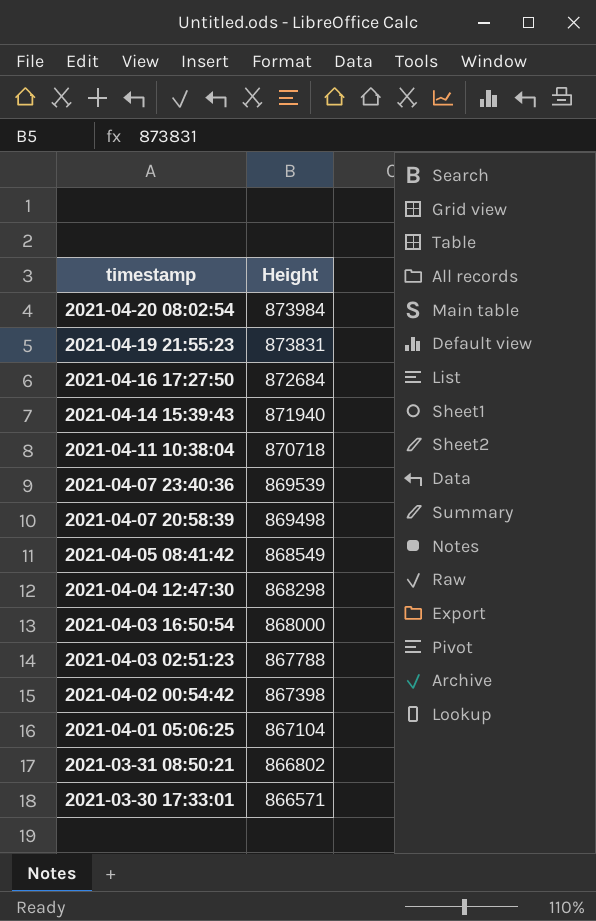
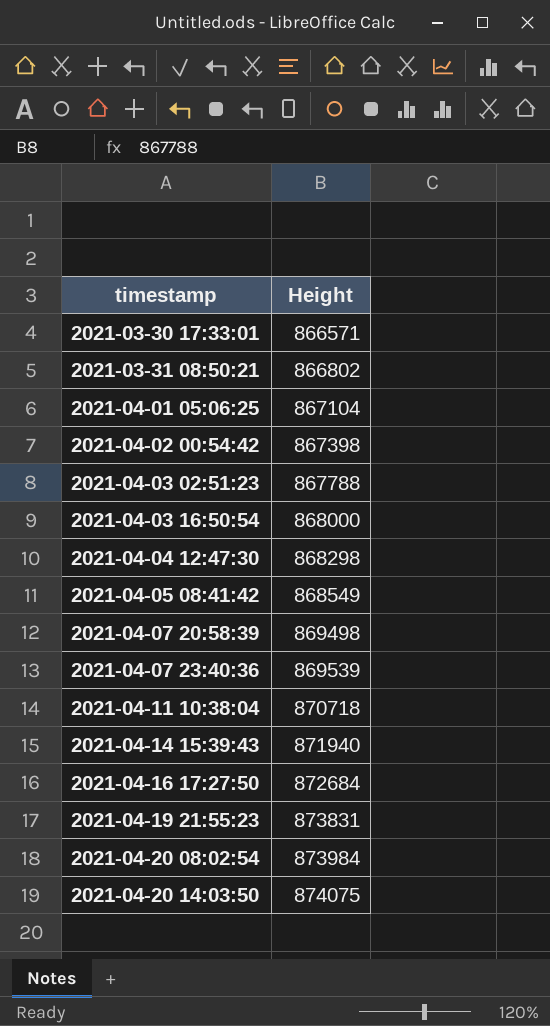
row order: timestamp descending -> timestamp ascending
row 2021-04-20 14:03:50: none -> 874075

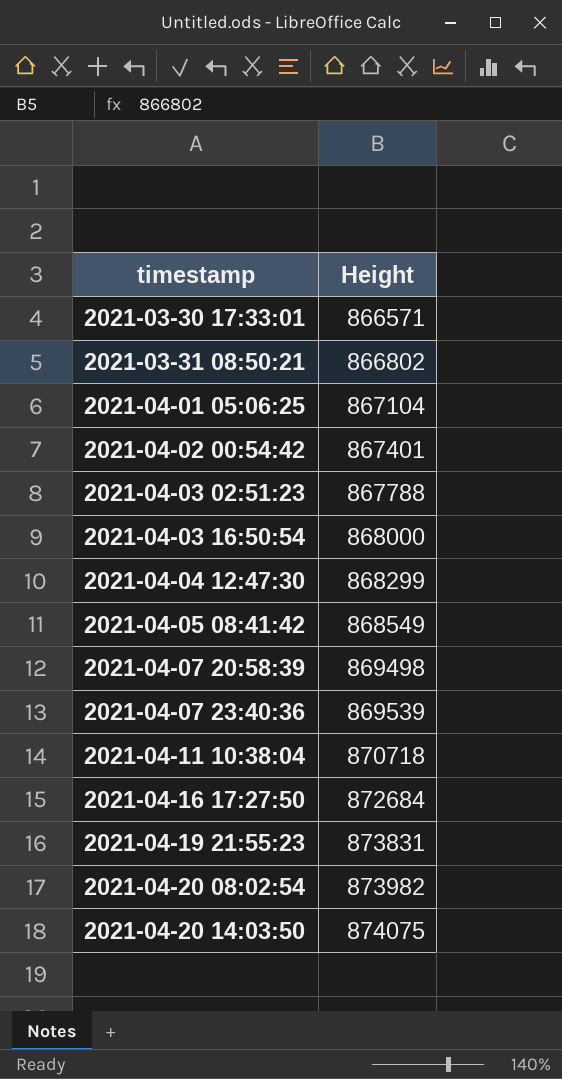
row 2021-04-14 15:39:43: 871940 -> none
2021-04-02 00:54:42 | Height: 867398 -> 867401
2021-04-04 12:47:30 | Height: 868298 -> 868299
2021-04-20 08:02:54 | Height: 873984 -> 873982

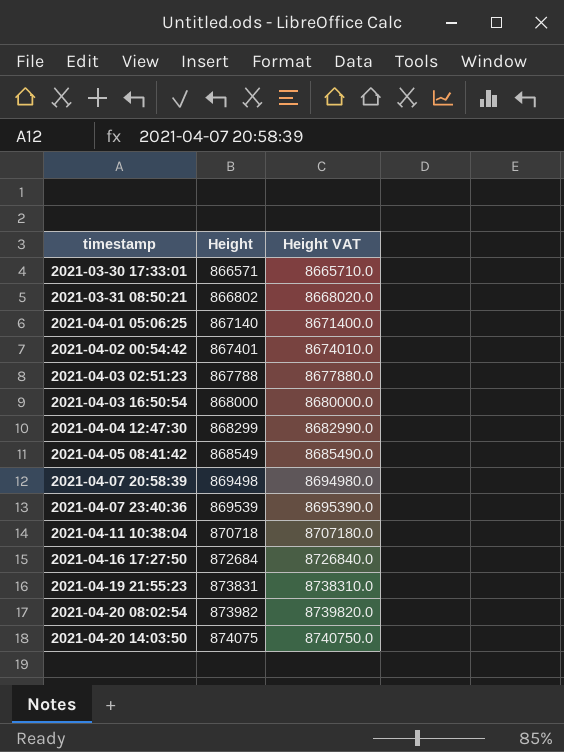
column Height VAT | formula: none -> [Height] * 10
2021-04-01 05:06:25 | Height: 867104 -> 867140

